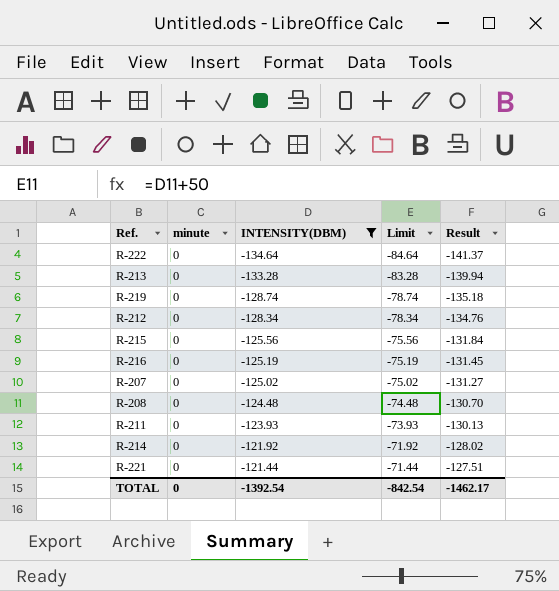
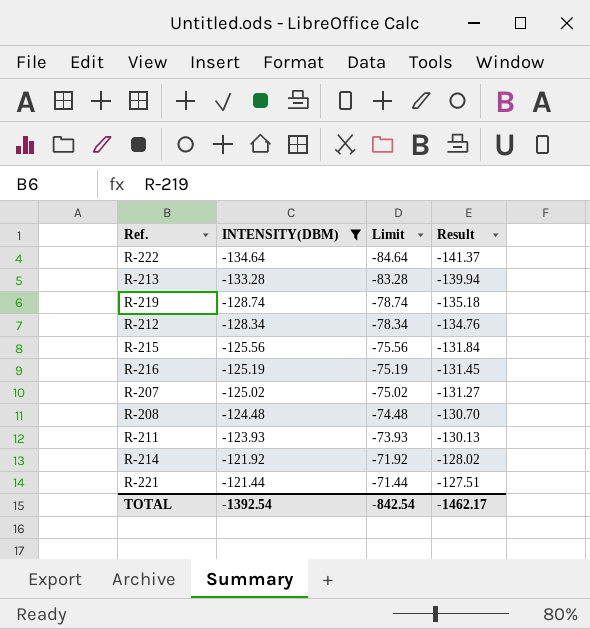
column minute | position: 2 -> none

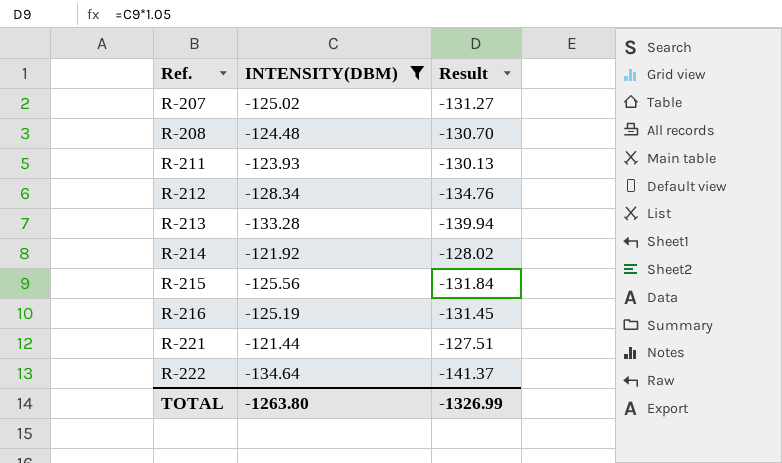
row order: INTENSITY(DBM) ascending -> Ref. ascending
column Limit | formula: [INTENSITY(DBM)] + 50 -> none
row R-219: -128.74 | -78.74 | -135.18 -> none
TOTAL | INTENSITY(DBM): -1392.54 -> -1263.80
TOTAL | Result: -1462.17 -> -1326.99

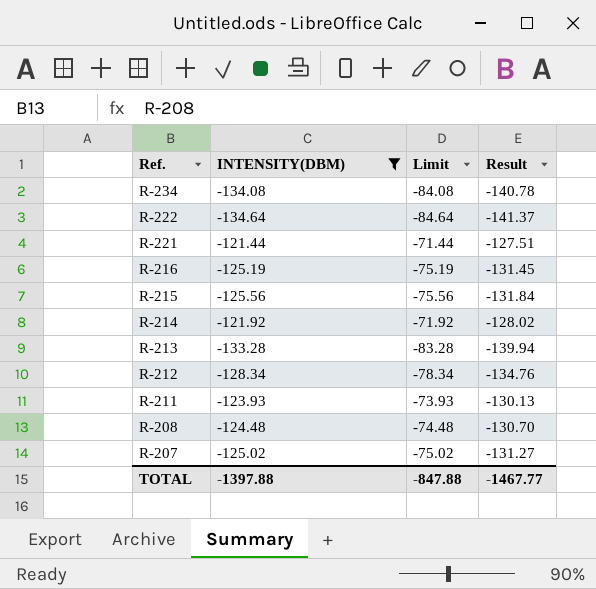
row order: Ref. ascending -> Ref. descending
column Limit | formula: none -> [INTENSITY(DBM)] + 50
row R-234: none -> -134.08 | -84.08 | -140.78
TOTAL | INTENSITY(DBM): -1263.80 -> -1397.88
TOTAL | Result: -1326.99 -> -1467.77

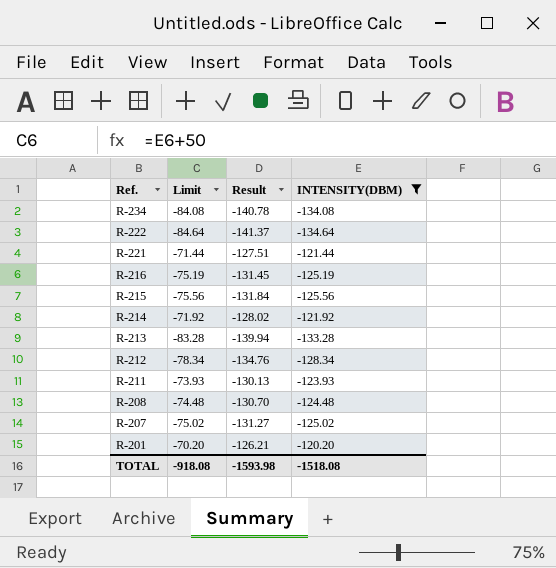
column INTENSITY(DBM) | position: 2 -> 4
row R-201: none -> -70.20 | -126.21 | -120.20
TOTAL | Limit: -847.88 -> -918.08
TOTAL | Result: -1467.77 -> -1593.98
TOTAL | INTENSITY(DBM): -1397.88 -> -1518.08

